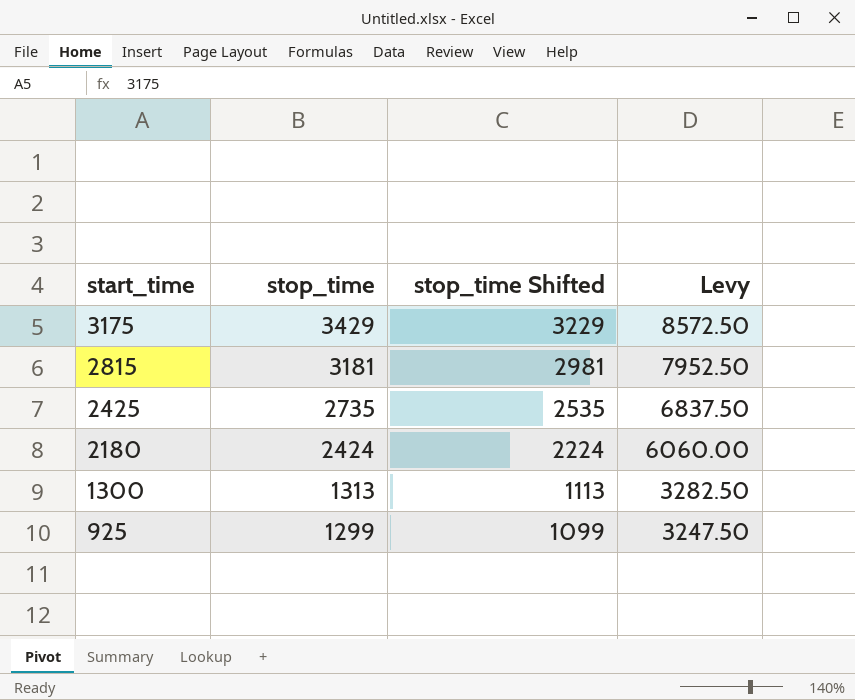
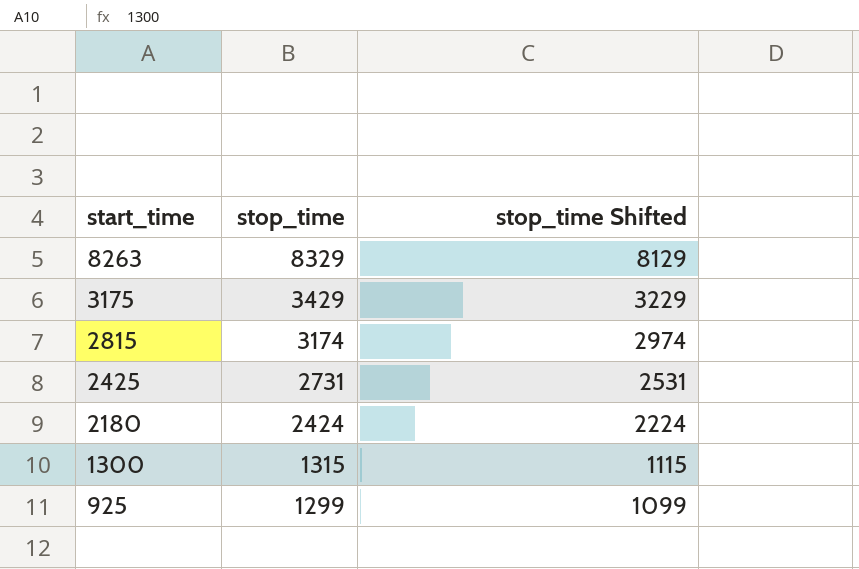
column Levy | formula: [stop_time] * 2.5 -> none
row 8263: none -> 8329 | 8129
2815 | stop_time: 3181 -> 3174
2815 | stop_time Shifted: 2981 -> 2974
2425 | stop_time: 2735 -> 2731
2425 | stop_time Shifted: 2535 -> 2531
1300 | stop_time: 1313 -> 1315
1300 | stop_time Shifted: 1113 -> 1115

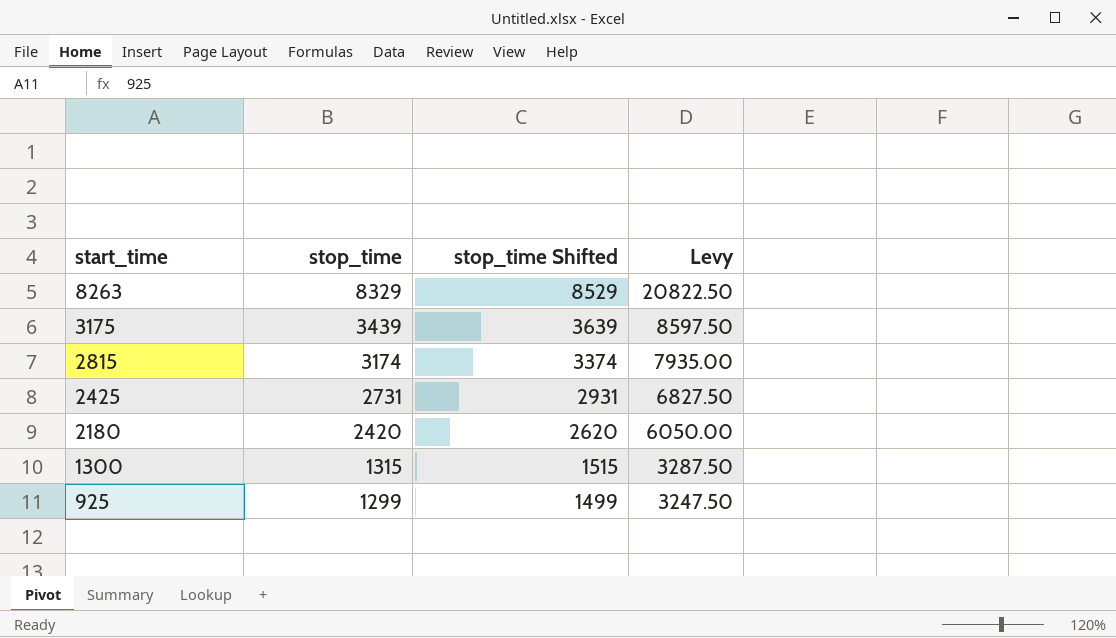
column stop_time Shifted | formula: [stop_time] - 200 -> [stop_time] + 200
column Levy | formula: none -> [stop_time] * 2.5
3175 | stop_time: 3429 -> 3439
2180 | stop_time: 2424 -> 2420

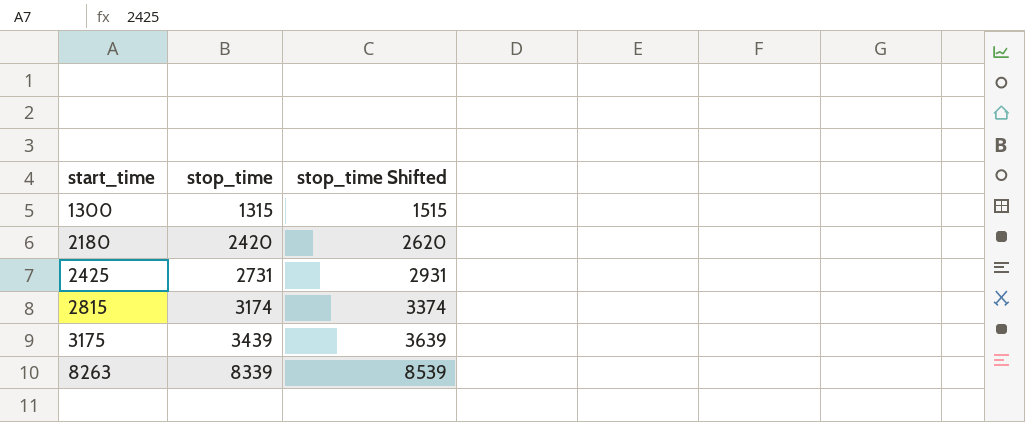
row order: start_time descending -> start_time ascending
column Levy | formula: [stop_time] * 2.5 -> none
row 925: 1299 | 1499 | 3247.50 -> none
8263 | stop_time: 8329 -> 8339
8263 | stop_time Shifted: 8529 -> 8539

